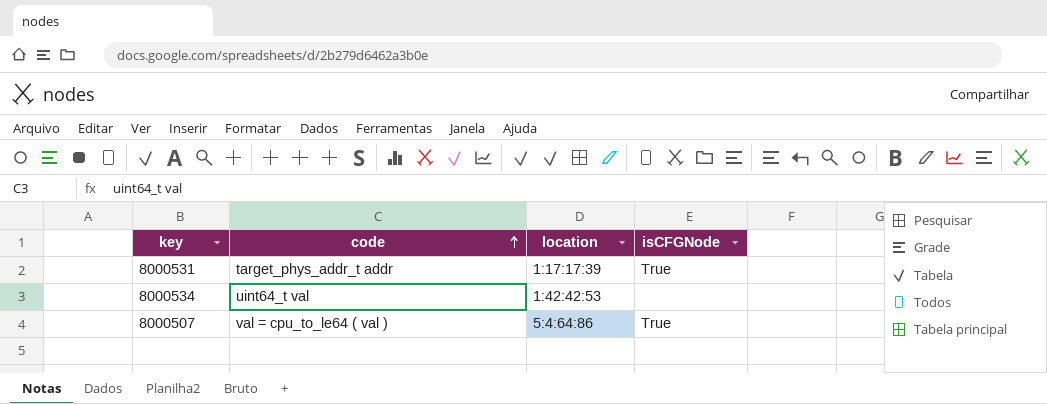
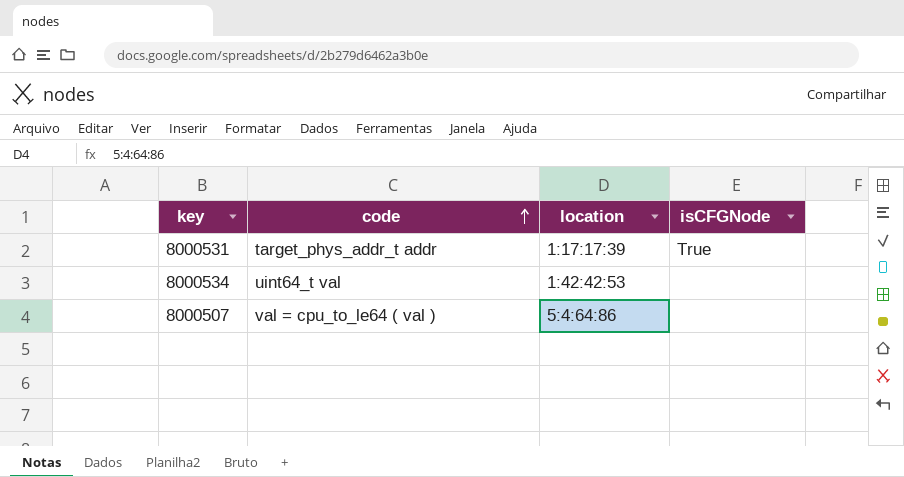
8000507 | isCFGNode: True -> none

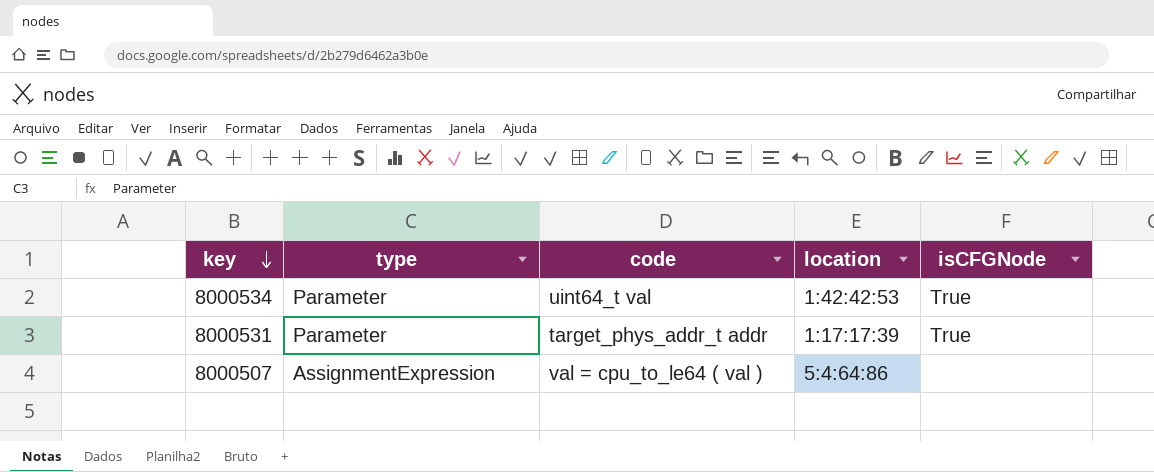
row order: code ascending -> key descending
column type | position: none -> 2
8000534 | isCFGNode: none -> True

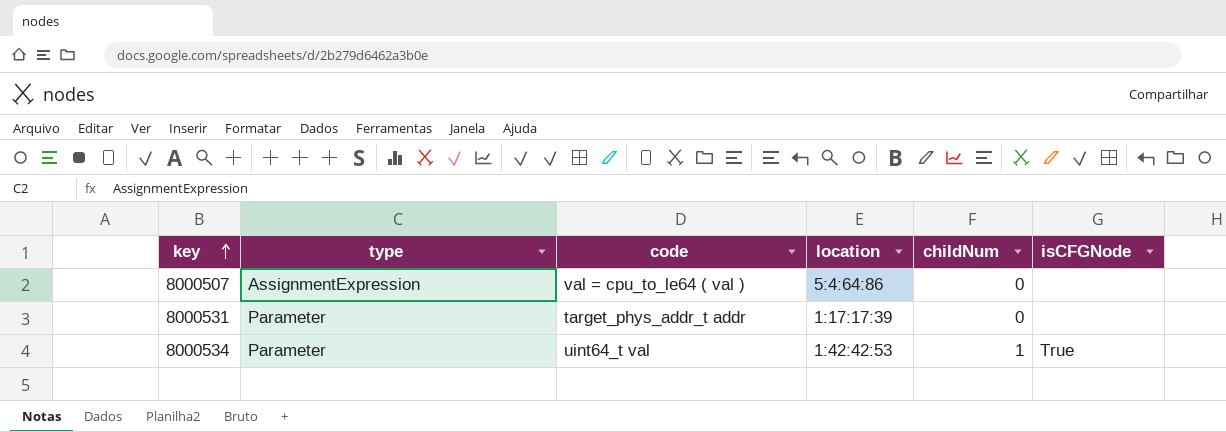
row order: key descending -> key ascending
column childNum | position: none -> 5
8000531 | isCFGNode: True -> none

